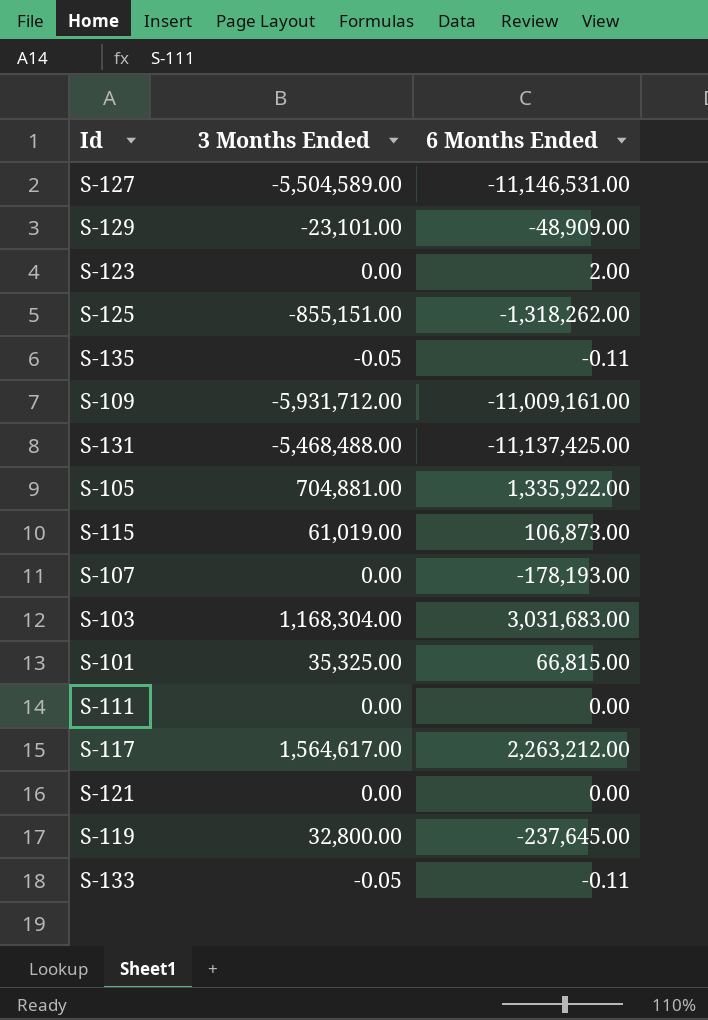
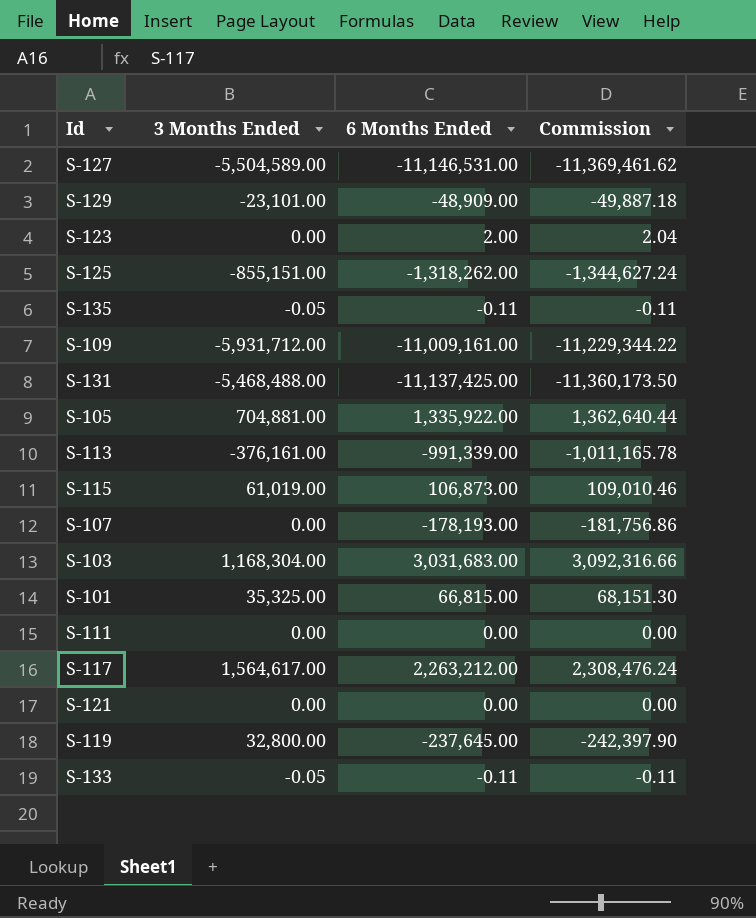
column Commission | formula: none -> [6 Months Ended] * 1.02
row S-113: none -> -376,161.00 | -991,339.00 | -1,011,165.78

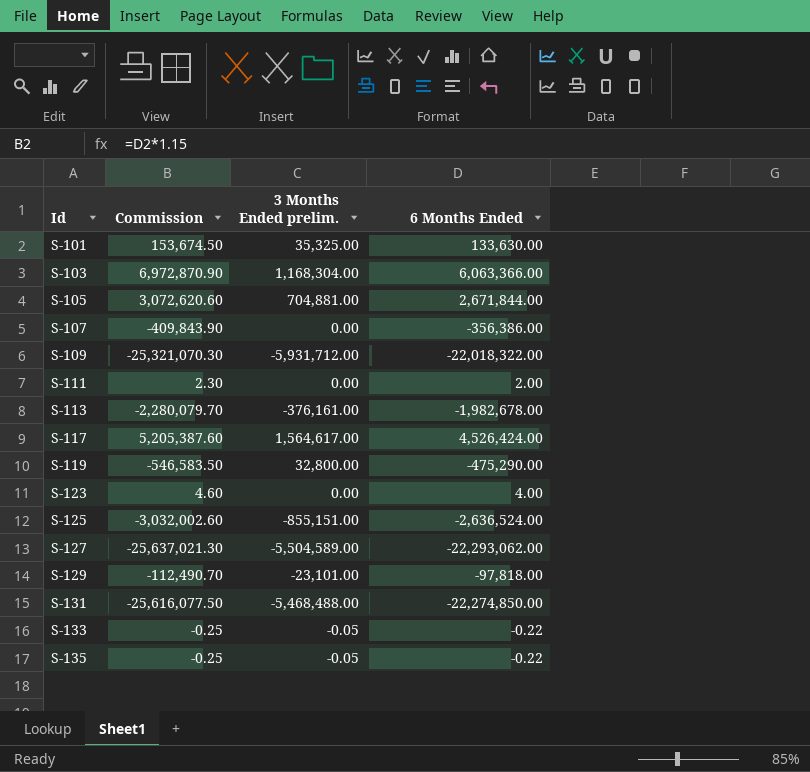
row order: none -> Id ascending
column Commission | formula: [6 Months Ended] * 1.02 -> [6 Months Ended] * 1.15
column Commission | position: 4 -> 2
column name: 3 Months Ended -> 3 Months Ended prelim.
row S-115: 61,019.00 | 106,873.00 | 109,010.46 -> none
row S-121: 0.00 | 0.00 | 0.00 -> none
S-101 | 6 Months Ended: 66,815.00 -> 133,630.00
S-103 | 6 Months Ended: 3,031,683.00 -> 6,063,366.00
S-105 | 6 Months Ended: 1,335,922.00 -> 2,671,844.00
S-107 | 6 Months Ended: -178,193.00 -> -356,386.00
S-109 | 6 Months Ended: -11,009,161.00 -> -22,018,322.00
S-111 | 6 Months Ended: 0.00 -> 2.00
S-113 | 6 Months Ended: -991,339.00 -> -1,982,678.00
S-117 | 6 Months Ended: 2,263,212.00 -> 4,526,424.00
S-119 | 6 Months Ended: -237,645.00 -> -475,290.00
S-123 | 6 Months Ended: 2.00 -> 4.00
S-125 | 6 Months Ended: -1,318,262.00 -> -2,636,524.00
S-127 | 6 Months Ended: -11,146,531.00 -> -22,293,062.00
S-129 | 6 Months Ended: -48,909.00 -> -97,818.00
S-131 | 6 Months Ended: -11,137,425.00 -> -22,274,850.00
S-133 | 6 Months Ended: -0.11 -> -0.22
S-135 | 6 Months Ended: -0.11 -> -0.22

